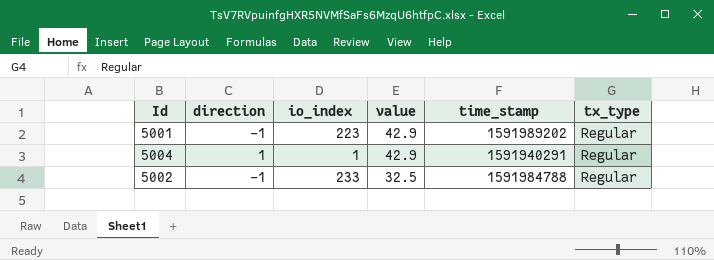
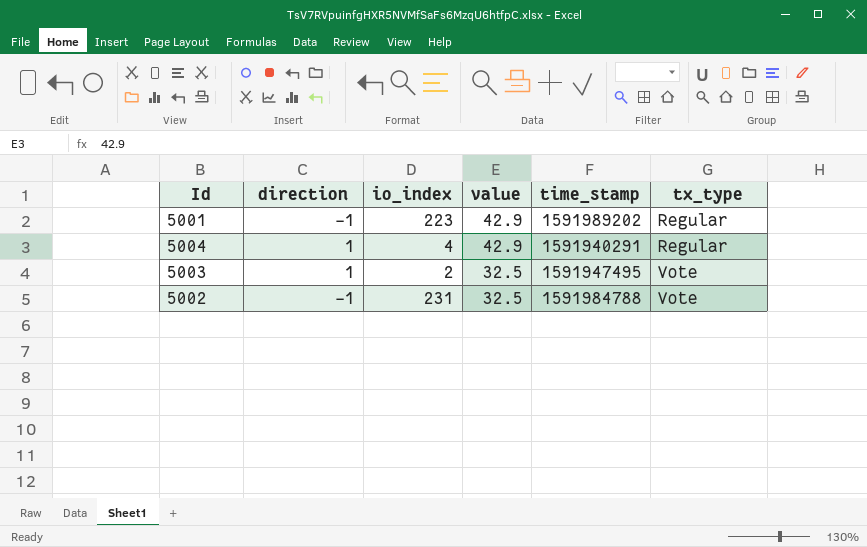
5004 | io_index: 1 -> 4
row 5003: none -> 1 | 2 | 32.5 | 1591947495 | Vote
5002 | io_index: 233 -> 231
5002 | tx_type: Regular -> Vote

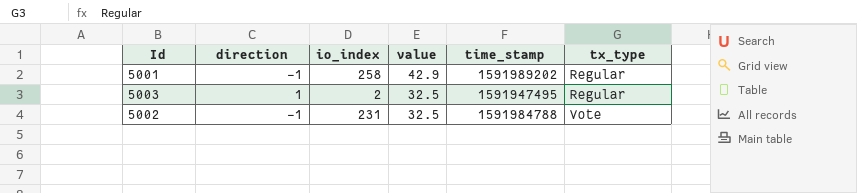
row 5004: 1 | 4 | 42.9 | 1591940291 | Regular -> none
5001 | io_index: 223 -> 258
5003 | tx_type: Vote -> Regular

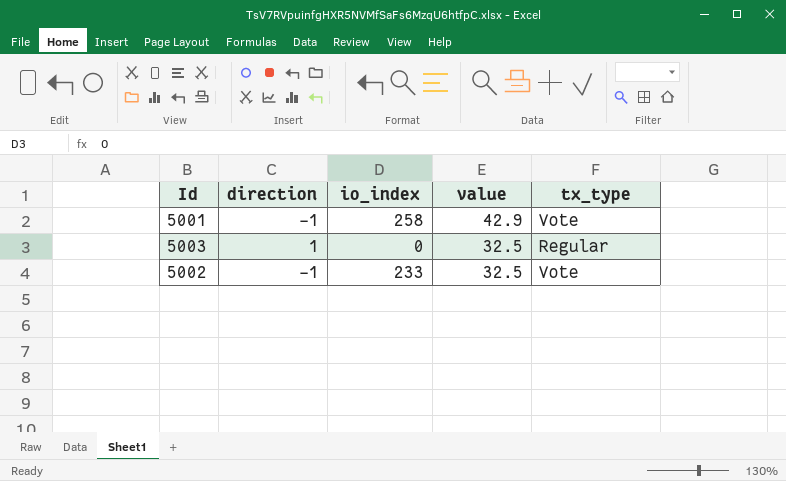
column time_stamp | position: 5 -> none
5001 | tx_type: Regular -> Vote
5003 | io_index: 2 -> 0
5002 | io_index: 231 -> 233

